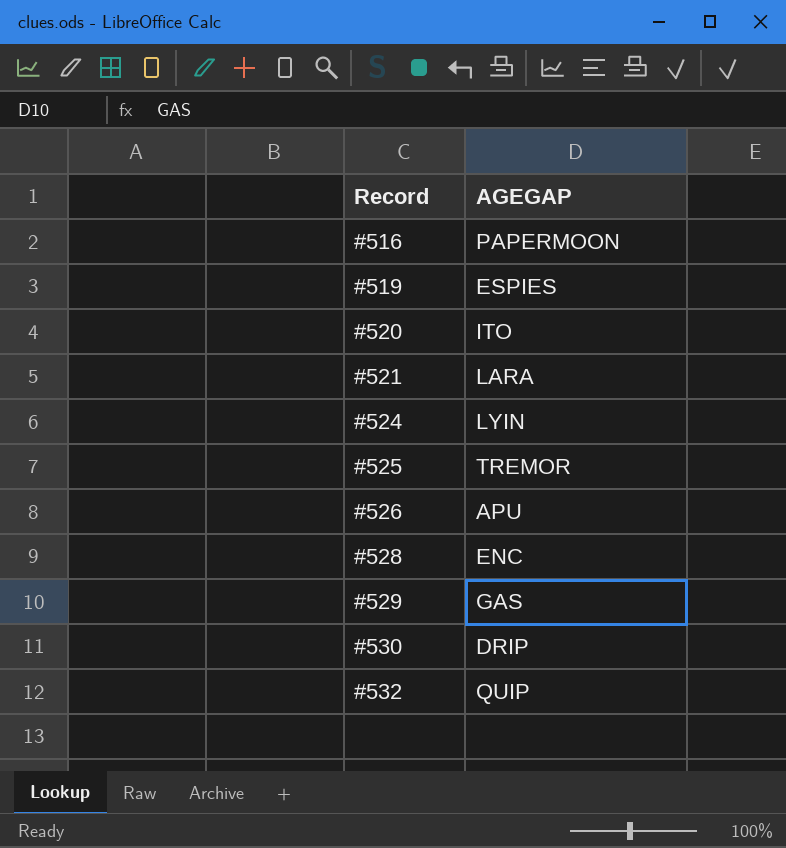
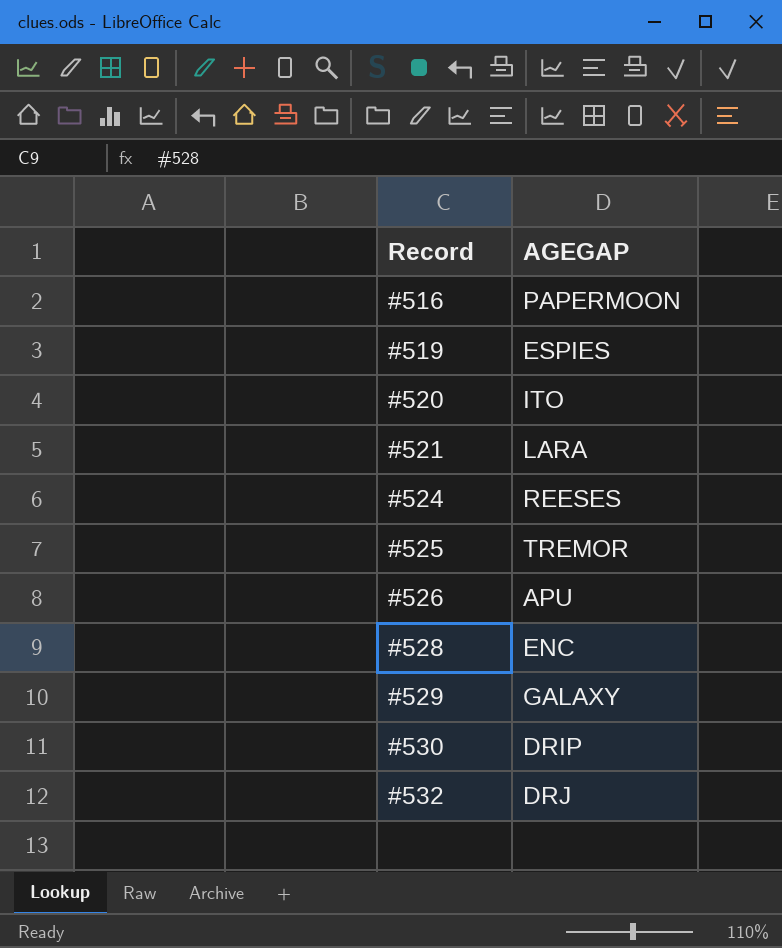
#524 | AGEGAP: LYIN -> REESES
#529 | AGEGAP: GAS -> GALAXY
#532 | AGEGAP: QUIP -> DRJ

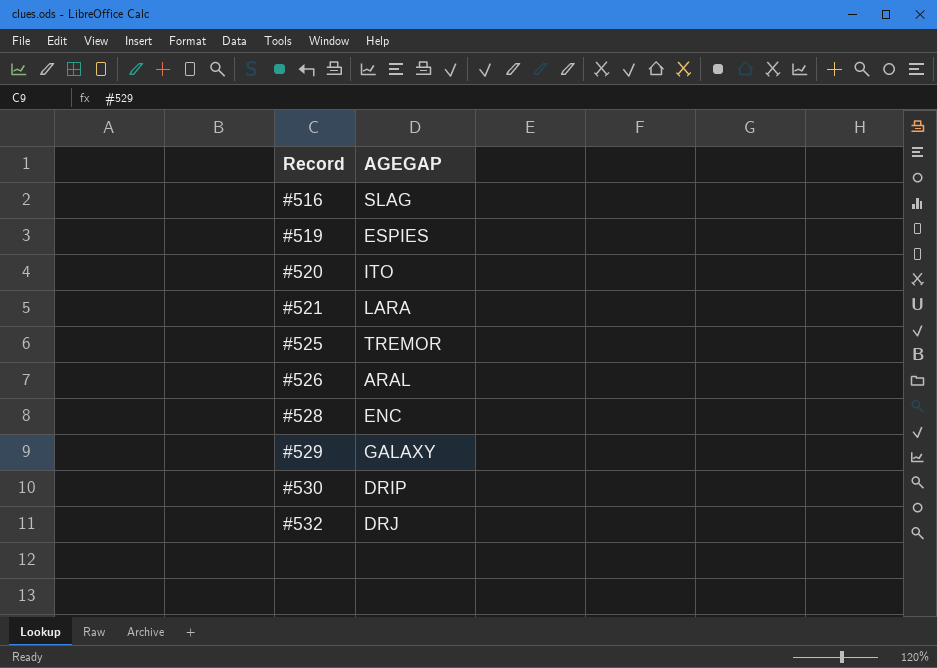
row #524: REESES -> none
#516 | AGEGAP: PAPERMOON -> SLAG
#526 | AGEGAP: APU -> ARAL

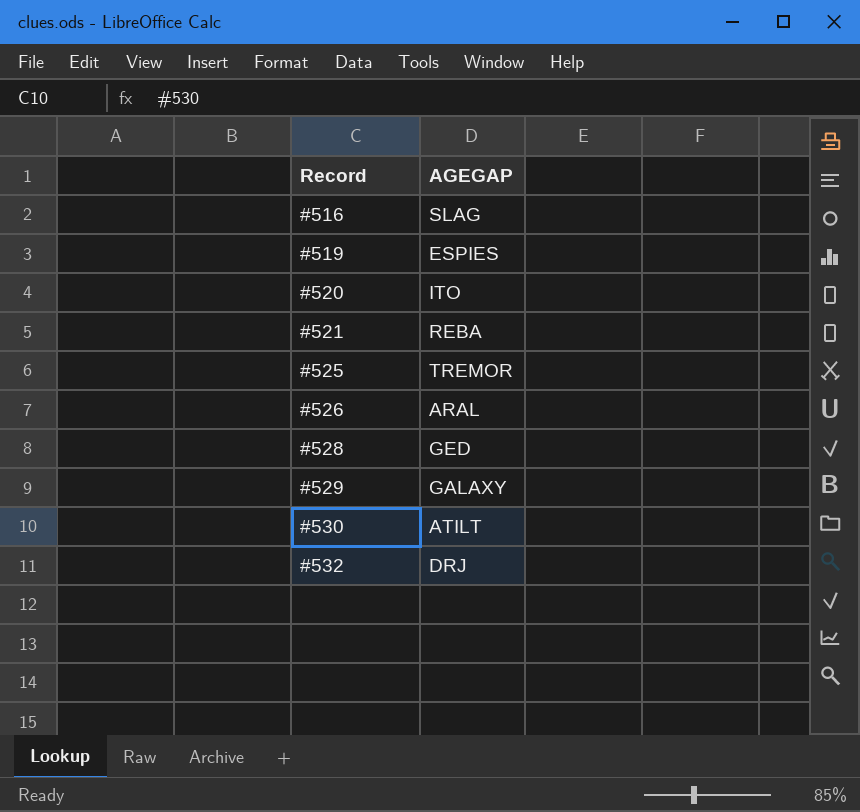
#521 | AGEGAP: LARA -> REBA
#528 | AGEGAP: ENC -> GED
#530 | AGEGAP: DRIP -> ATILT

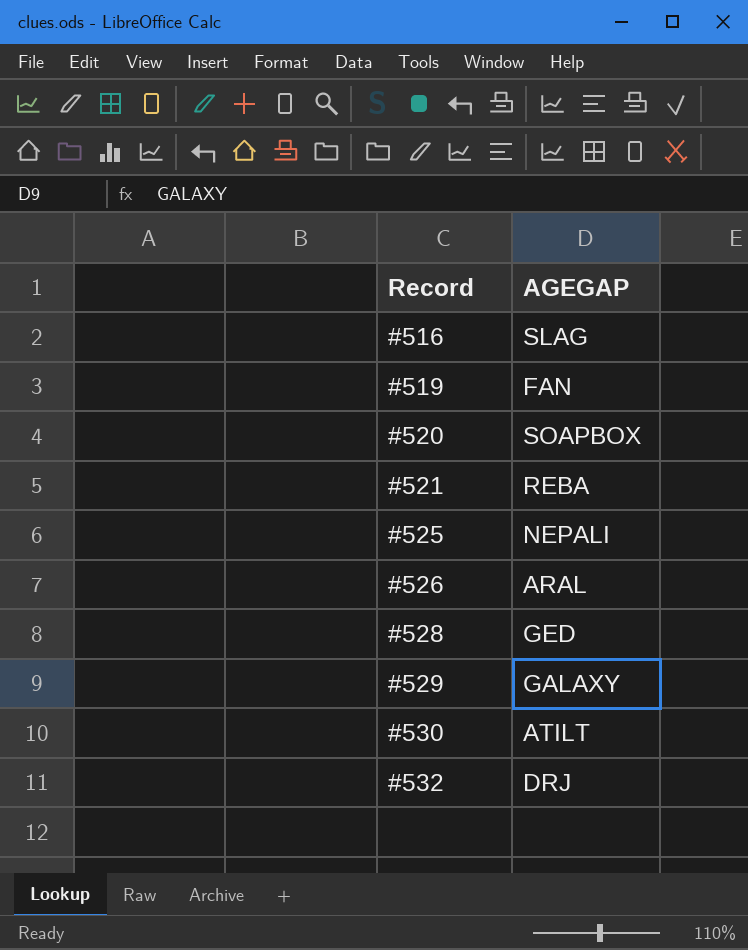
#519 | AGEGAP: ESPIES -> FAN
#520 | AGEGAP: ITO -> SOAPBOX
#525 | AGEGAP: TREMOR -> NEPALI

